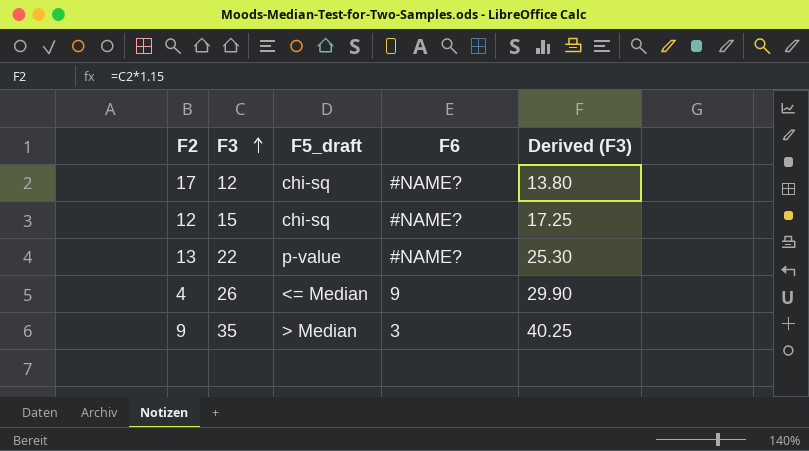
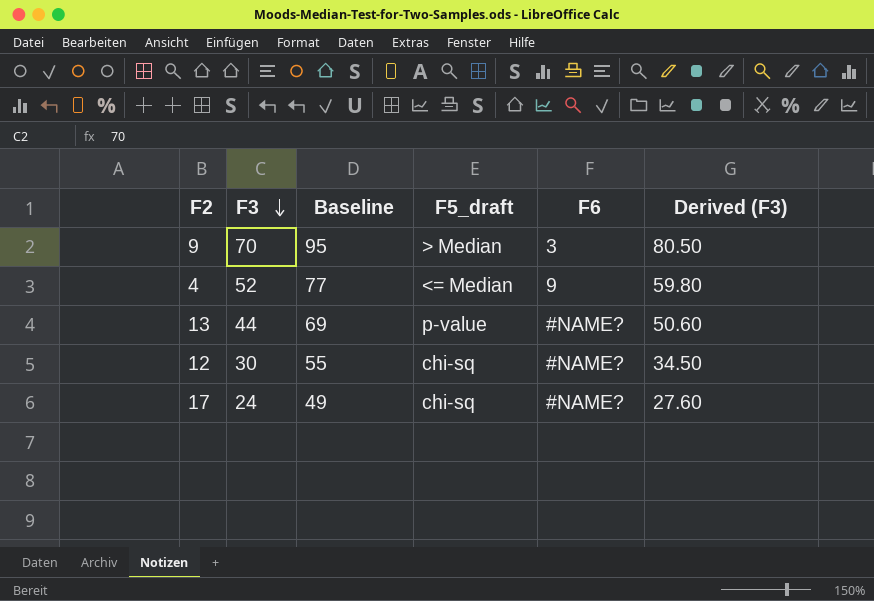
row order: F3 ascending -> F3 descending
column Baseline | formula: none -> [F3] + 25
9 | F3: 35 -> 70
9 | Derived (F3): 40.25 -> 80.50
4 | F3: 26 -> 52
4 | Derived (F3): 29.90 -> 59.80
13 | F3: 22 -> 44
13 | Derived (F3): 25.30 -> 50.60
12 | F3: 15 -> 30
12 | Derived (F3): 17.25 -> 34.50
17 | F3: 12 -> 24
17 | Derived (F3): 13.80 -> 27.60

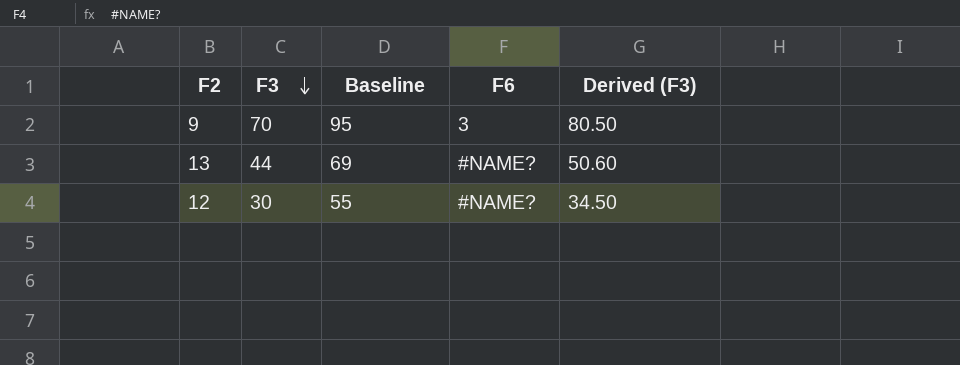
column F5_draft | position: 4 -> none
row 4: 52 | 77 | <= Median | 9 | 59.80 -> none
row 17: 24 | 49 | chi-sq | #NAME? | 27.60 -> none

